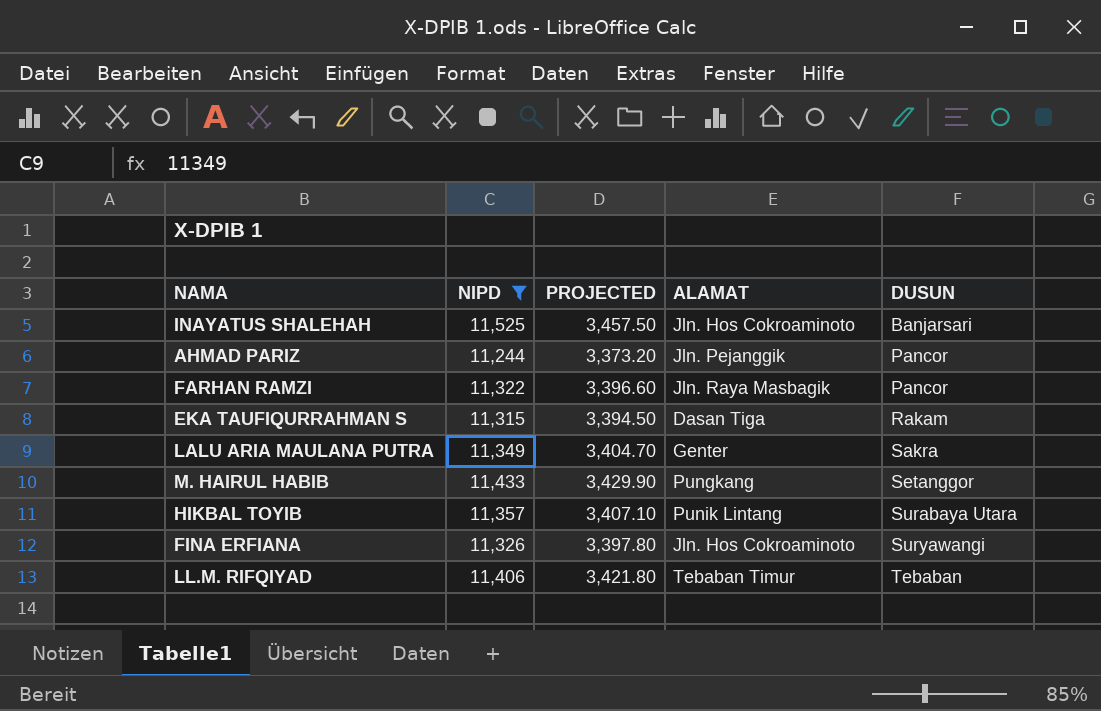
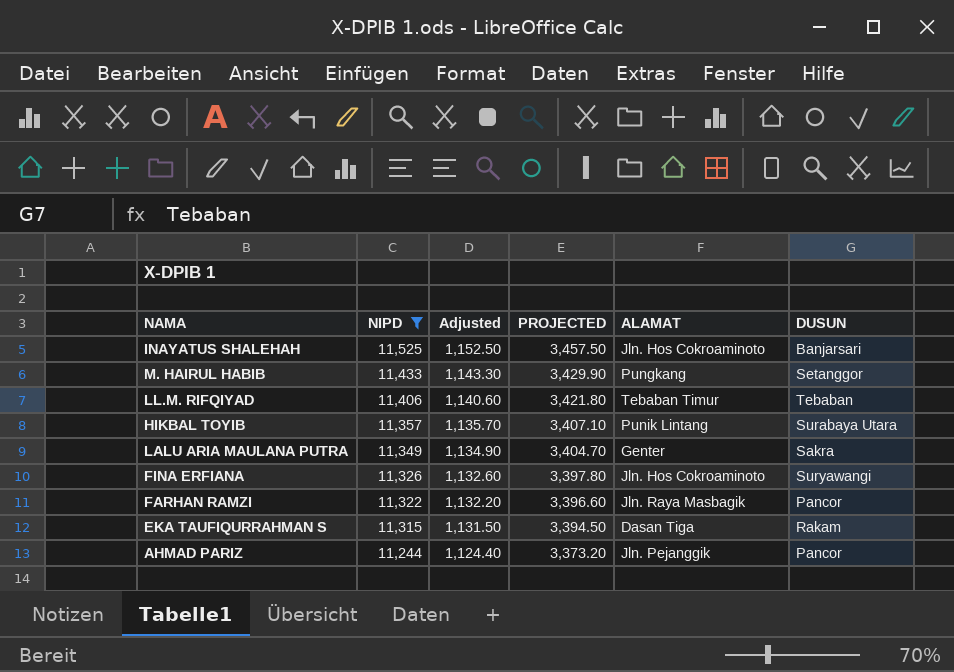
row order: DUSUN ascending -> NIPD descending
column Adjusted | formula: none -> [NIPD] * 0.1

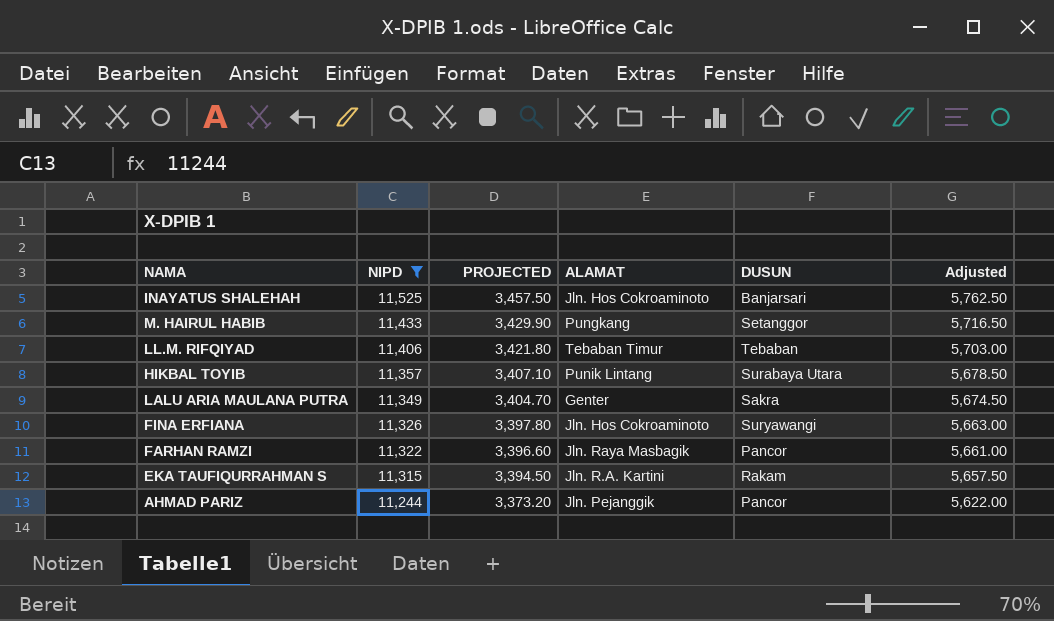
column Adjusted | formula: [NIPD] * 0.1 -> [NIPD] * 0.5
column Adjusted | position: 3 -> 6
EKA TAUFIQURRAHMAN S | ALAMAT: Dasan Tiga -> Jln. R.A. Kartini

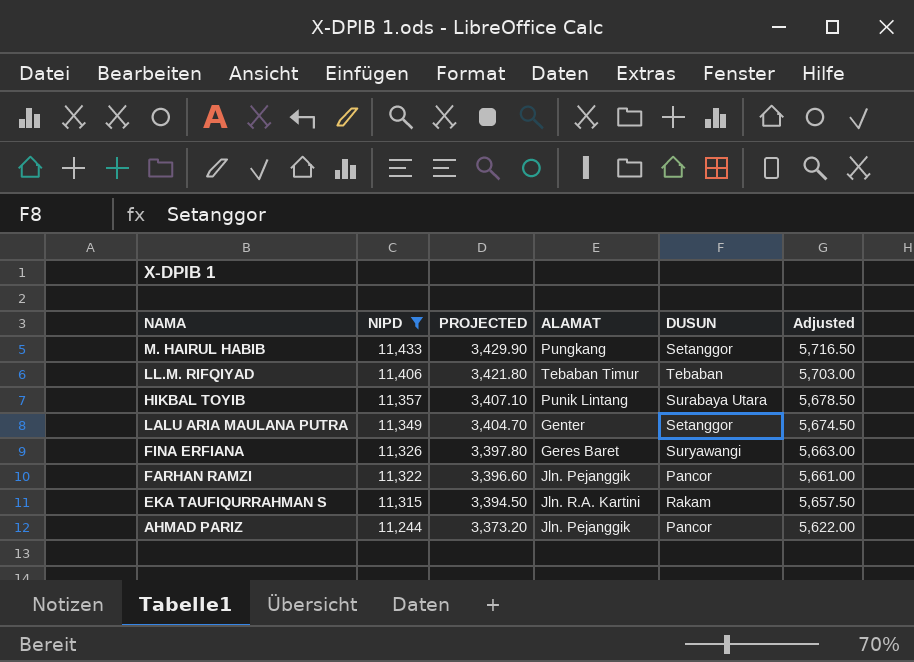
row INAYATUS SHALEHAH: 11,525 | 3,457.50 | Jln. Hos Cokroaminoto | Banjarsari | 5,762.50 -> none
LALU ARIA MAULANA PUTRA | DUSUN: Sakra -> Setanggor
FINA ERFIANA | ALAMAT: Jln. Hos Cokroaminoto -> Geres Baret
FARHAN RAMZI | ALAMAT: Jln. Raya Masbagik -> Jln. Pejanggik

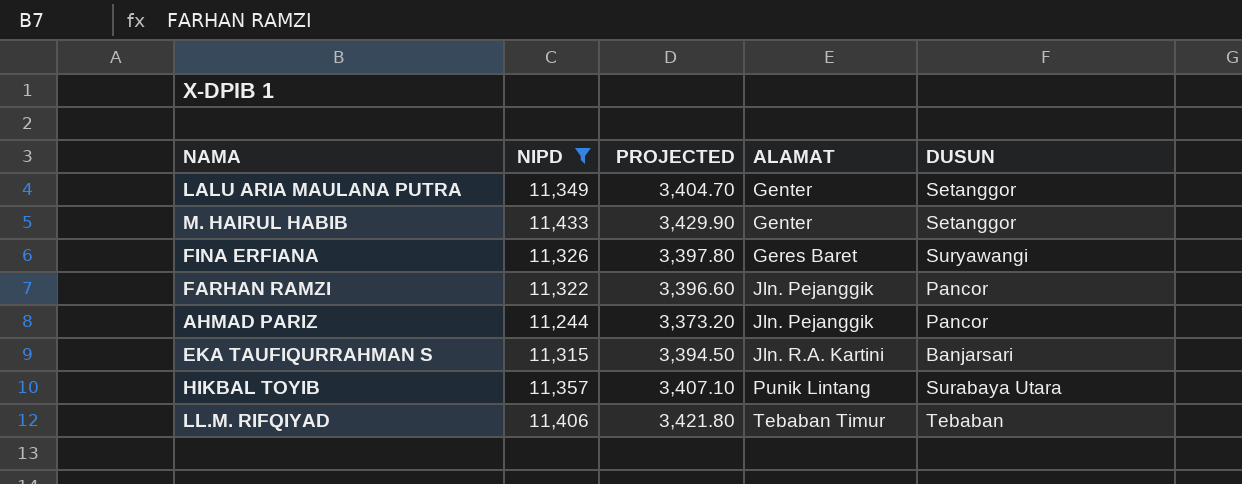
row order: NIPD descending -> ALAMAT ascending
column Adjusted | formula: [NIPD] * 0.5 -> none
M. HAIRUL HABIB | ALAMAT: Pungkang -> Genter
EKA TAUFIQURRAHMAN S | DUSUN: Rakam -> Banjarsari

